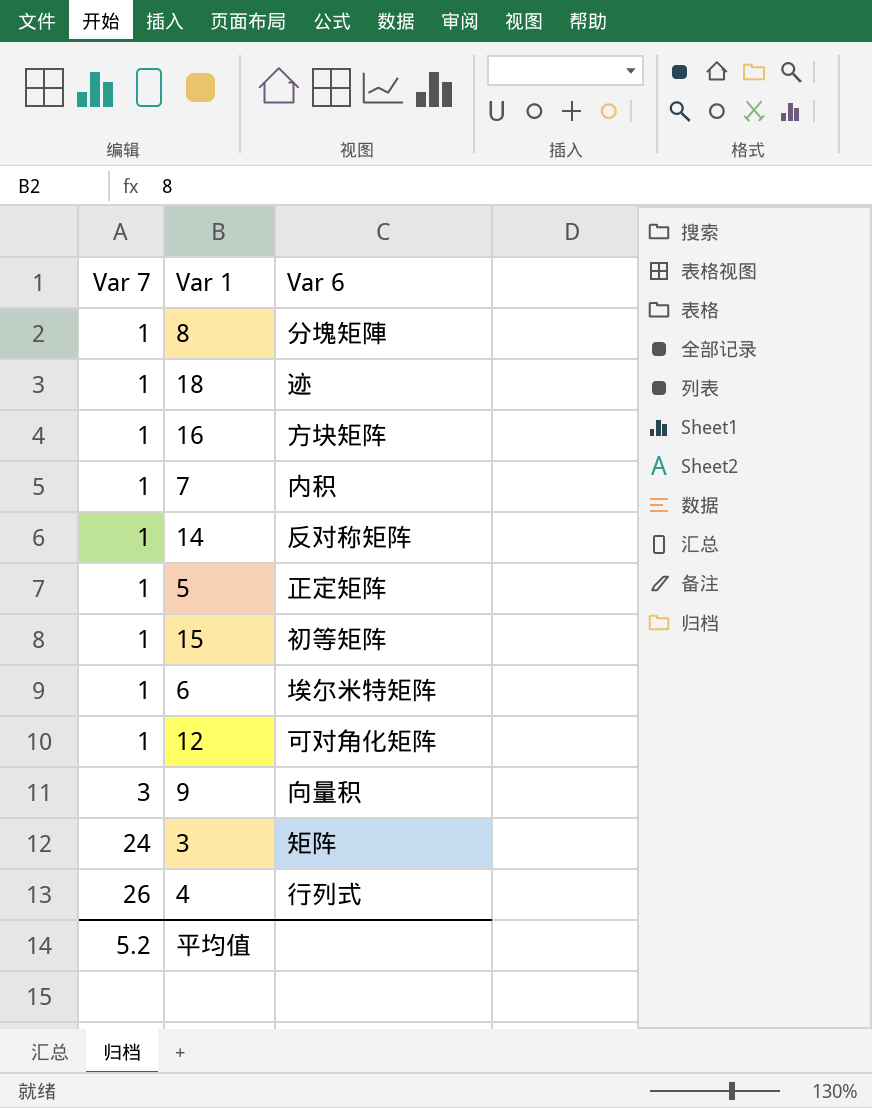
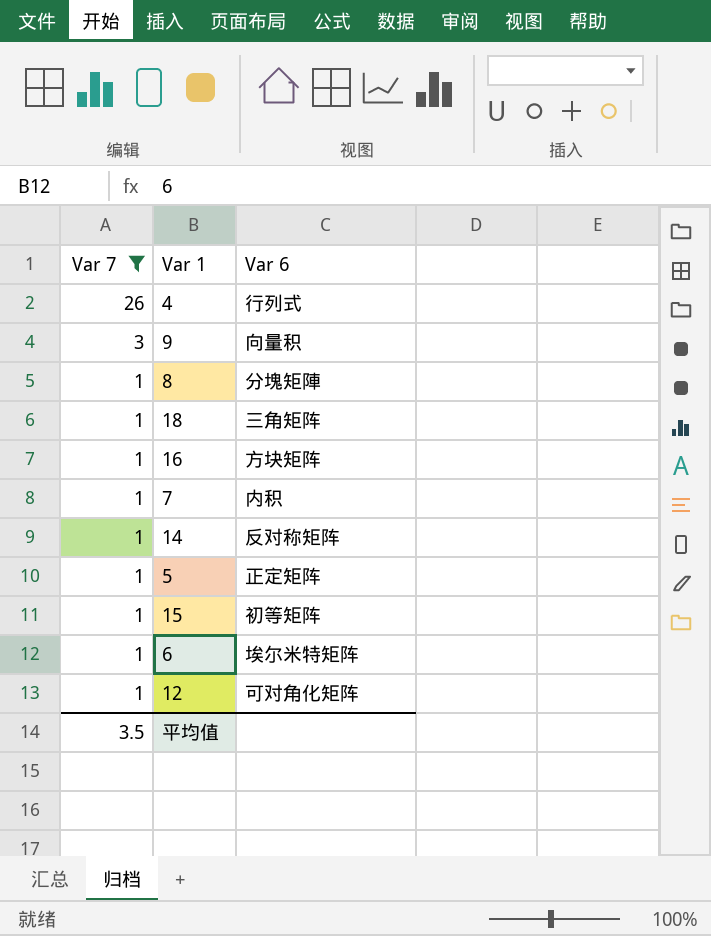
filter: none -> Var 7 != 24
row order: Var 7 ascending -> Var 7 descending
18 | Var 6: 迹 -> 三角矩阵
平均值 | Var 7: 5.2 -> 3.5

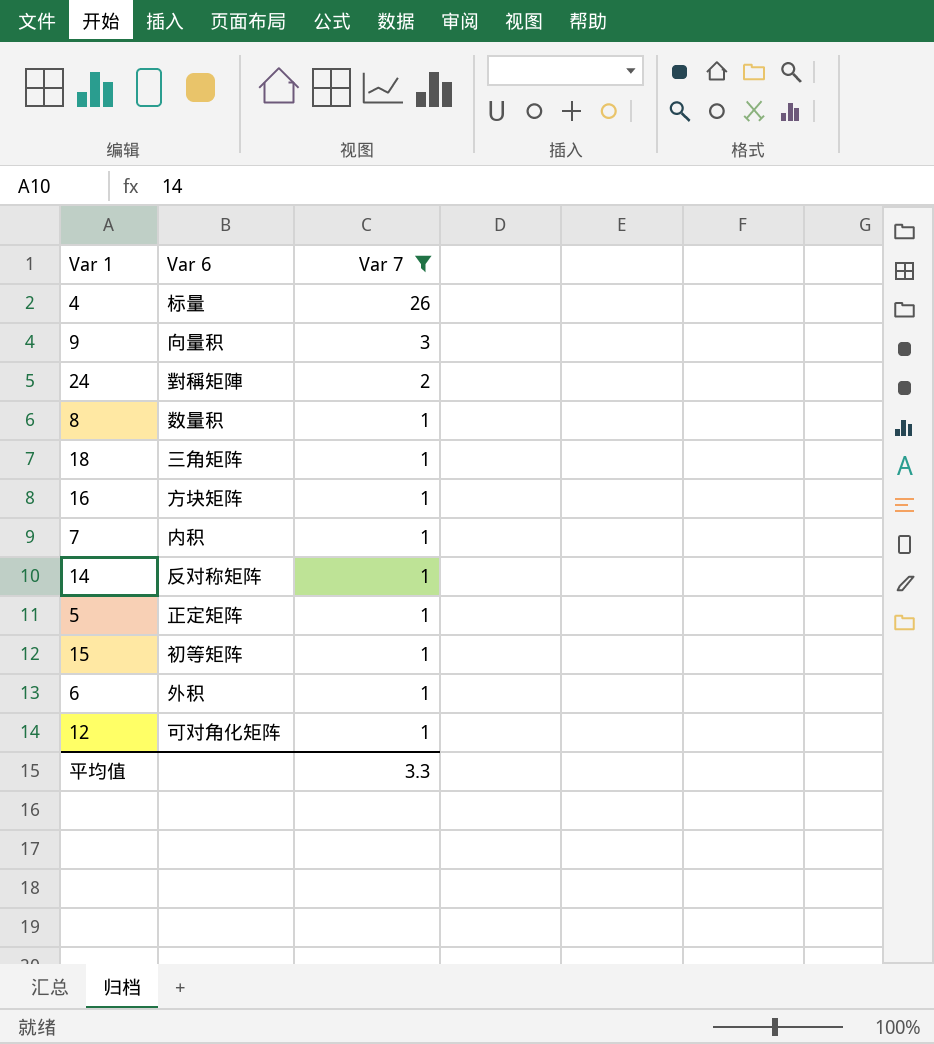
column Var 7 | position: 1 -> 3
4 | Var 6: 行列式 -> 标量
row 24: none -> 對稱矩陣 | 2
8 | Var 6: 分塊矩陣 -> 数量积
6 | Var 6: 埃尔米特矩阵 -> 外积
平均值 | Var 7: 3.5 -> 3.3

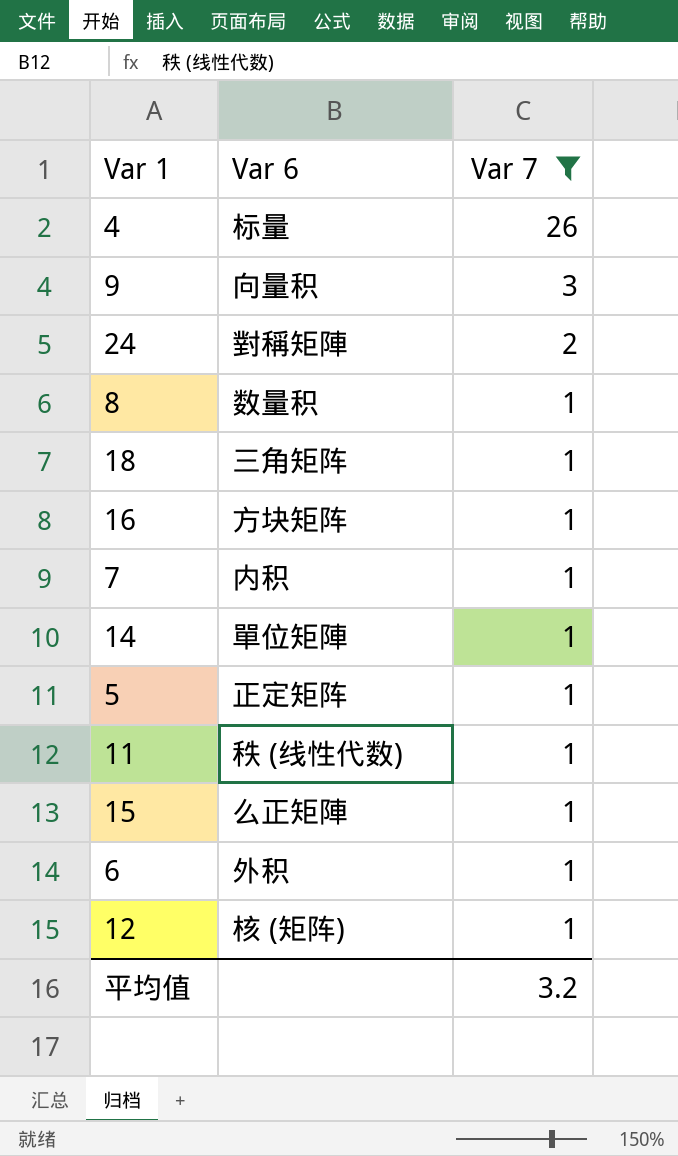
14 | Var 6: 反对称矩阵 -> 單位矩陣
row 11: none -> 秩 (线性代数) | 1
15 | Var 6: 初等矩阵 -> 么正矩陣
12 | Var 6: 可对角化矩阵 -> 核 (矩阵)
平均值 | Var 7: 3.3 -> 3.2

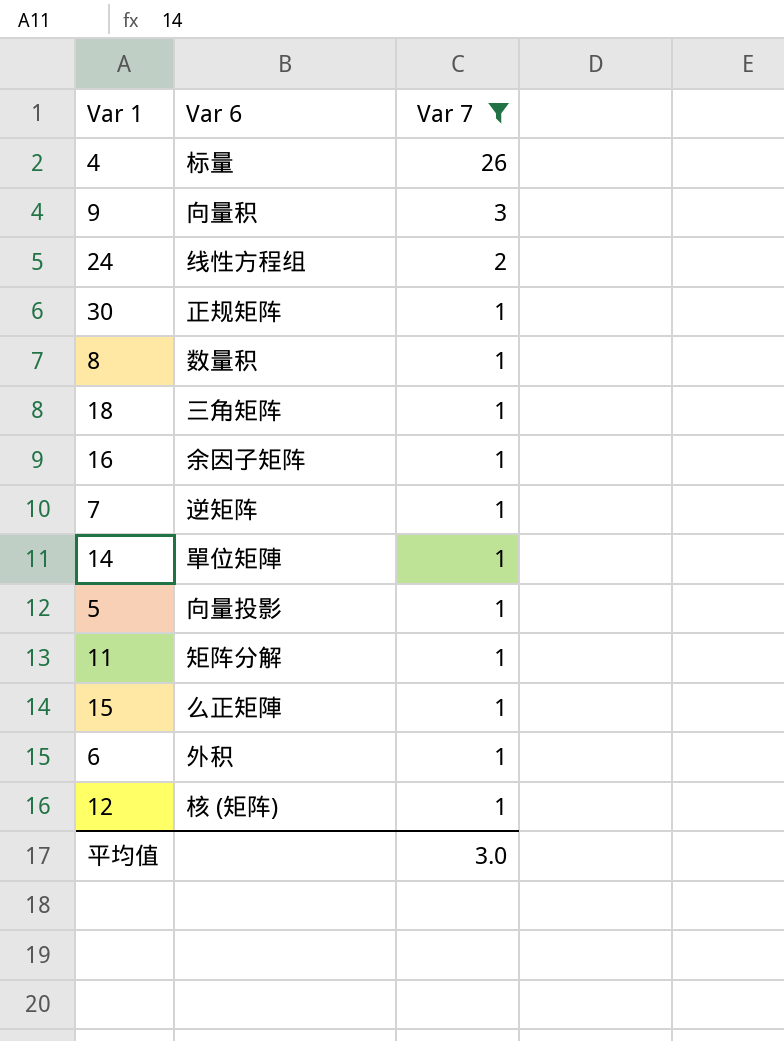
24 | Var 6: 對稱矩陣 -> 线性方程组
row 30: none -> 正规矩阵 | 1
16 | Var 6: 方块矩阵 -> 余因子矩阵
7 | Var 6: 内积 -> 逆矩阵
5 | Var 6: 正定矩阵 -> 向量投影
11 | Var 6: 秩 (线性代数) -> 矩阵分解
平均值 | Var 7: 3.2 -> 3.0

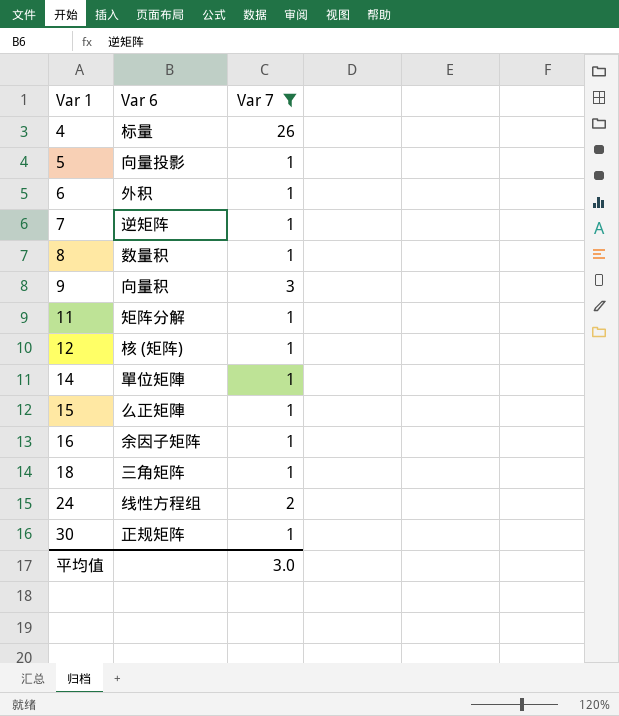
row order: Var 7 descending -> Var 1 ascending

